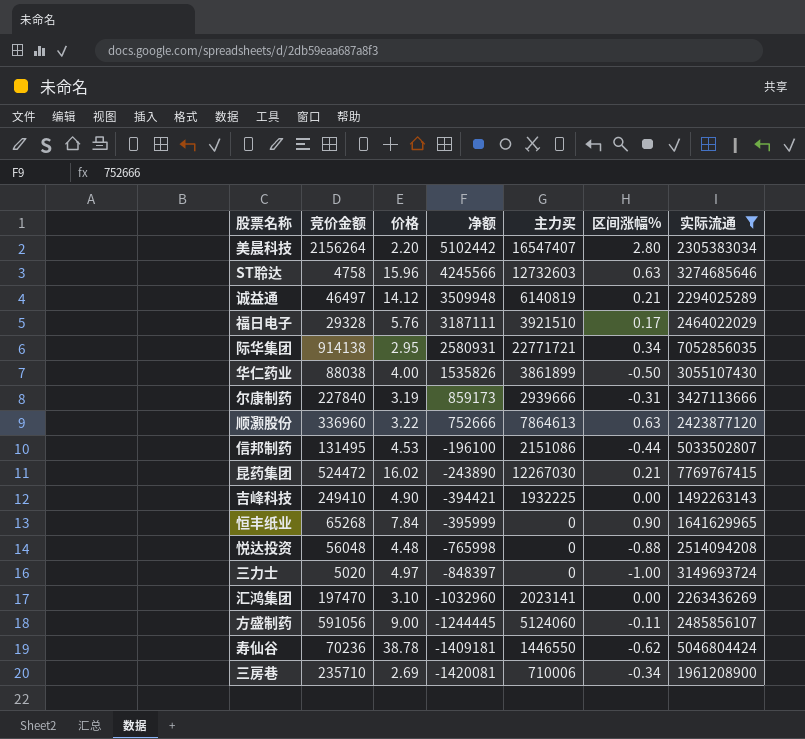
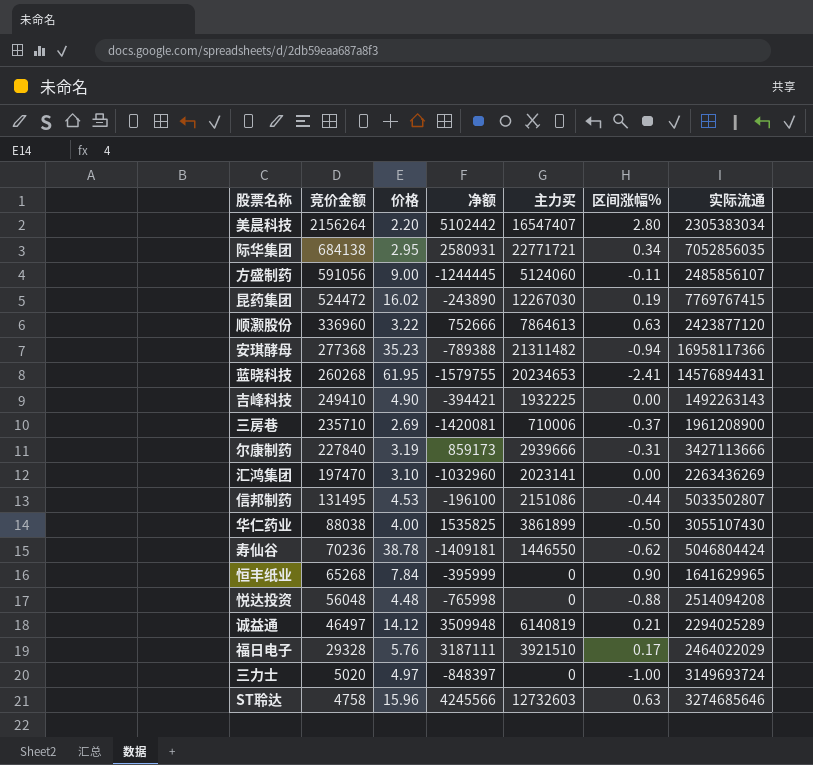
filter: 实际流通 <= 7769767415 -> none
row order: 净额 descending -> 竞价金额 descending
际华集团 | 竞价金额: 914138 -> 684138
昆药集团 | 区间涨幅%: 0.21 -> 0.19
三房巷 | 区间涨幅%: -0.34 -> -0.37
华仁药业 | 净额: 1535826 -> 1535825

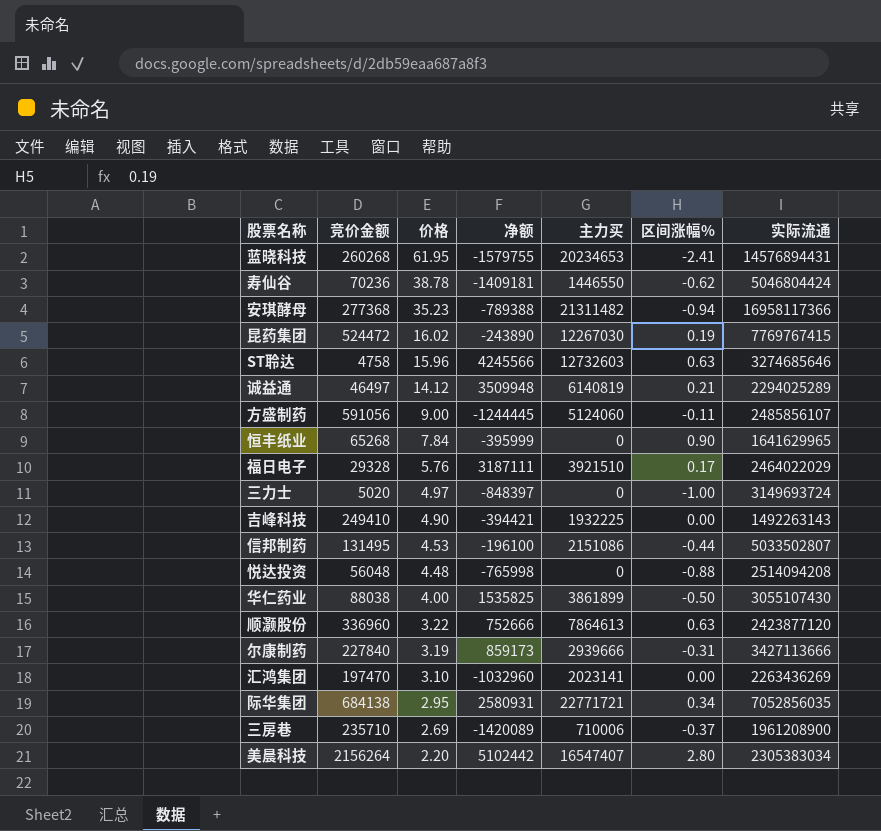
row order: 竞价金额 descending -> 价格 descending
三房巷 | 净额: -1420081 -> -1420089

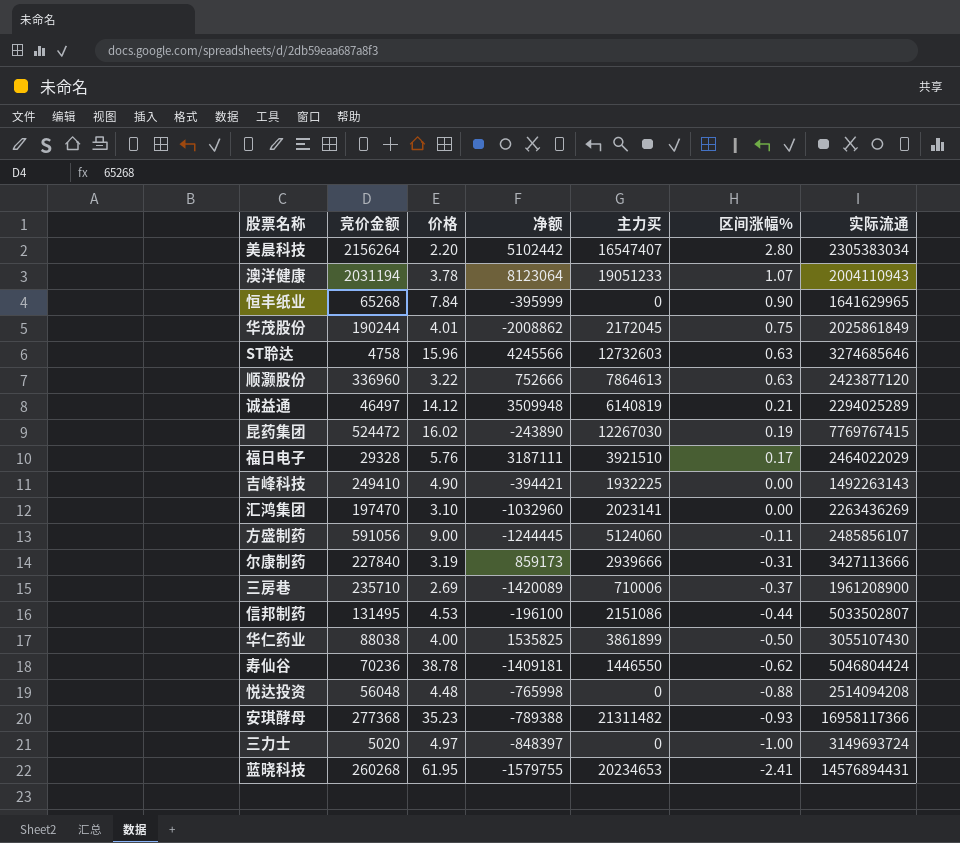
row order: 价格 descending -> 区间涨幅% descending
row 际华集团: 684138 | 2.95 | 2580931 | 22771721 | 0.34 | 7052856035 -> none
row 澳洋健康: none -> 2031194 | 3.78 | 8123064 | 19051233 | 1.07 | 2004110943
row 华茂股份: none -> 190244 | 4.01 | -2008862 | 2172045 | 0.75 | 2025861849
安琪酵母 | 区间涨幅%: -0.94 -> -0.93

